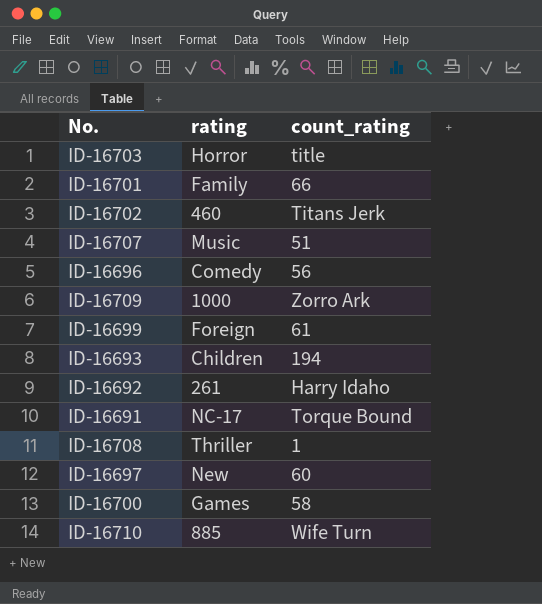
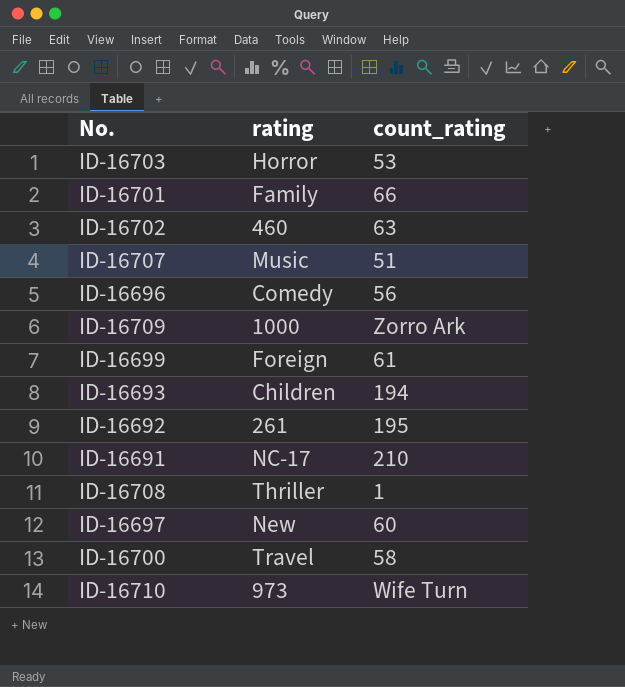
ID-16703 | count_rating: title -> 53
ID-16702 | count_rating: Titans Jerk -> 63
ID-16692 | count_rating: Harry Idaho -> 195
ID-16691 | count_rating: Torque Bound -> 210
ID-16700 | rating: Games -> Travel
ID-16710 | rating: 885 -> 973

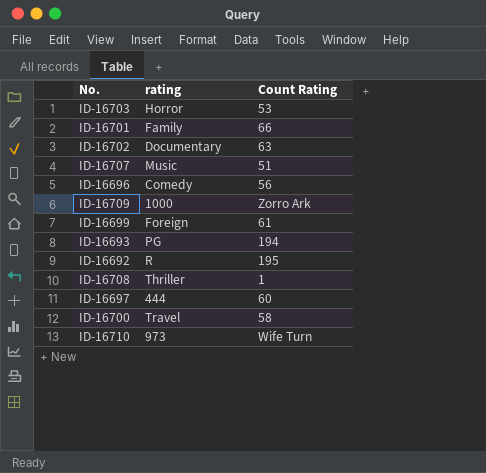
column name: count_rating -> Count Rating
row ID-16691: NC-17 | 210 -> none
ID-16702 | rating: 460 -> Documentary
ID-16693 | rating: Children -> PG
ID-16692 | rating: 261 -> R
ID-16697 | rating: New -> 444

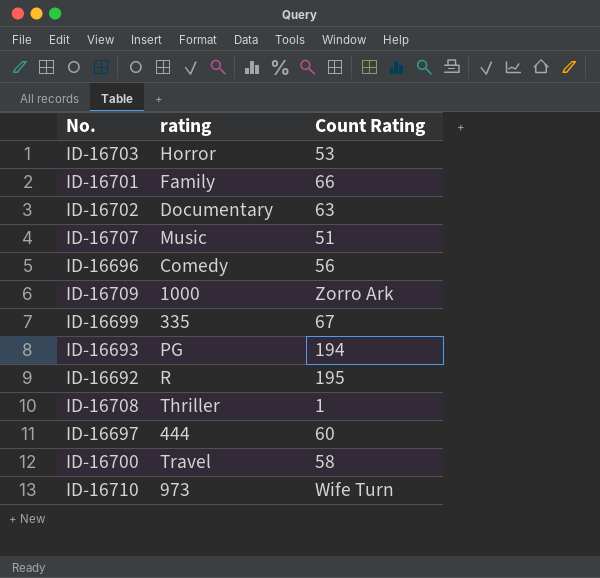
ID-16699 | rating: Foreign -> 335
ID-16699 | Count Rating: 61 -> 67

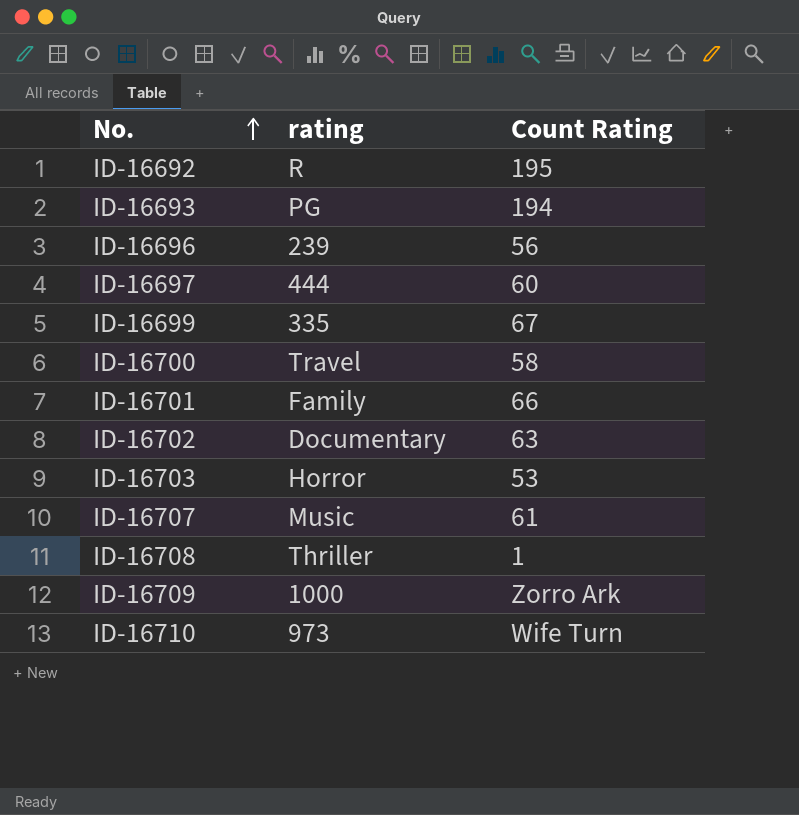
row order: none -> No. ascending
ID-16696 | rating: Comedy -> 239
ID-16707 | Count Rating: 51 -> 61

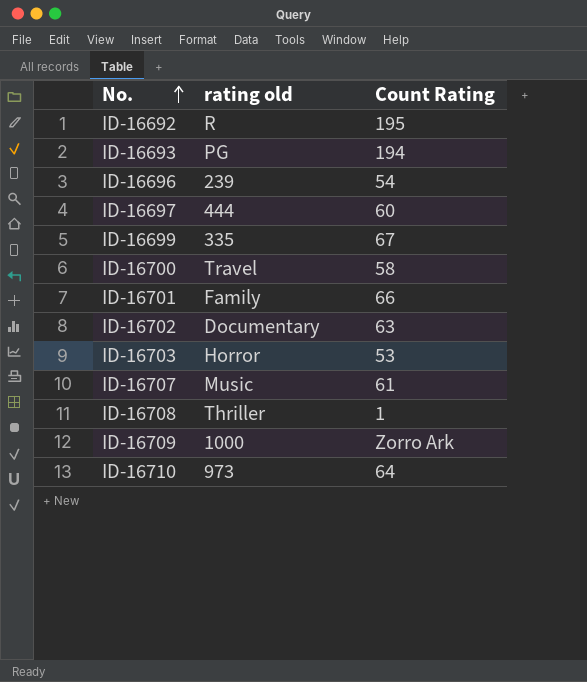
column name: rating -> rating old
ID-16696 | Count Rating: 56 -> 54
ID-16710 | Count Rating: Wife Turn -> 64

